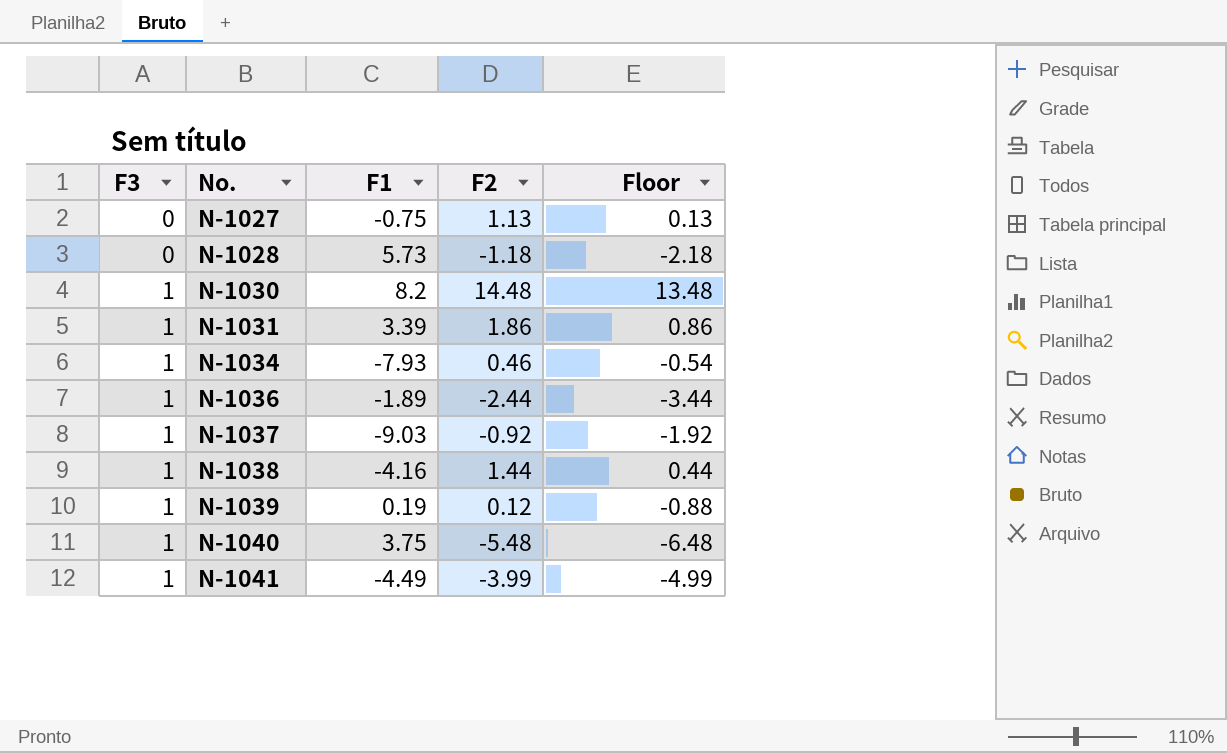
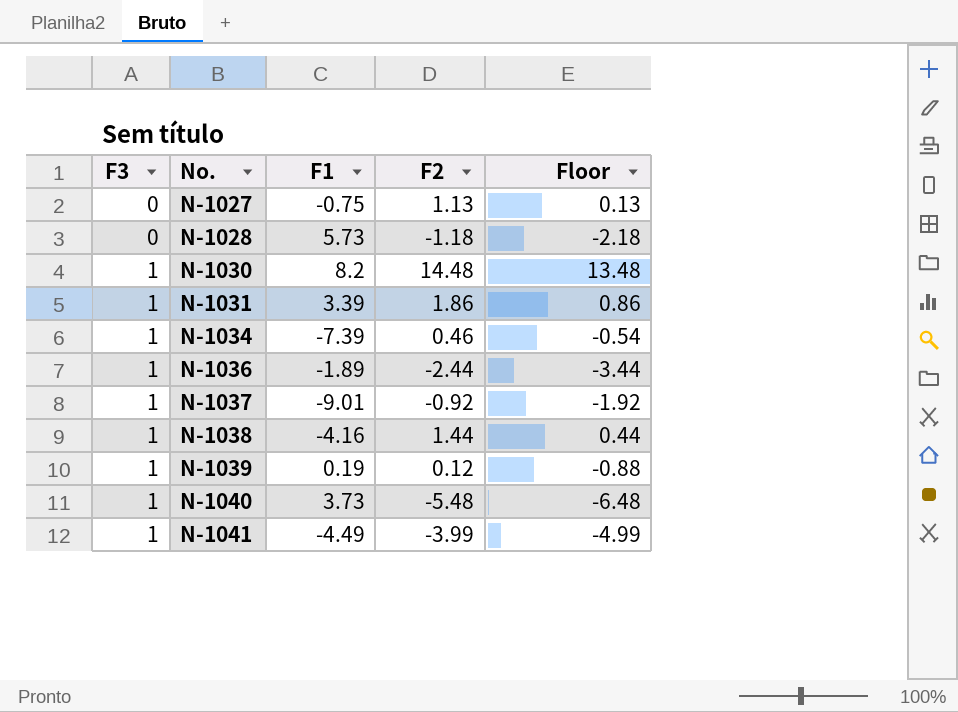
N-1034 | F1: -7.93 -> -7.39
N-1037 | F1: -9.03 -> -9.01
N-1040 | F1: 3.75 -> 3.73

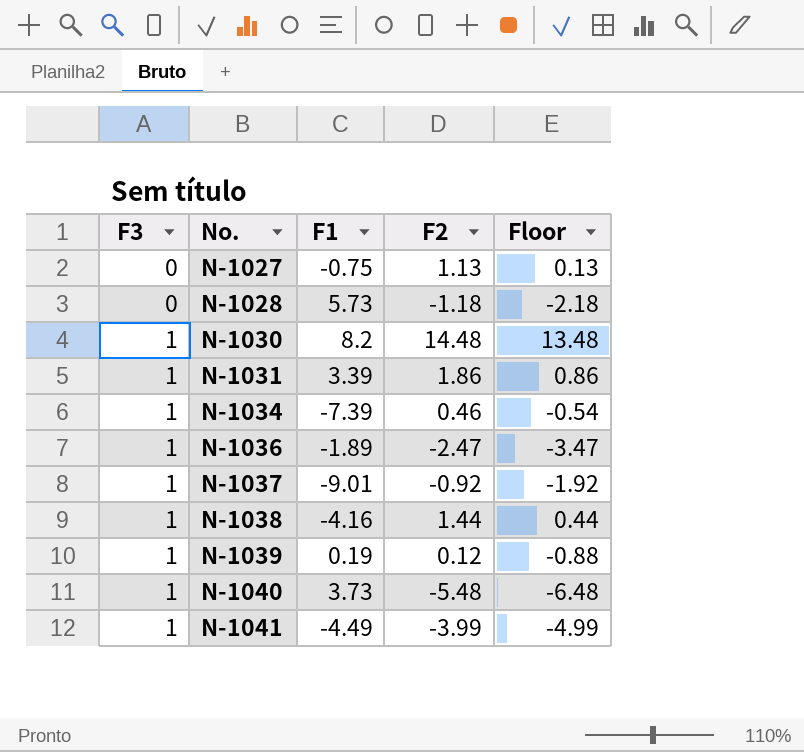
N-1036 | F2: -2.44 -> -2.47
N-1036 | Floor: -3.44 -> -3.47

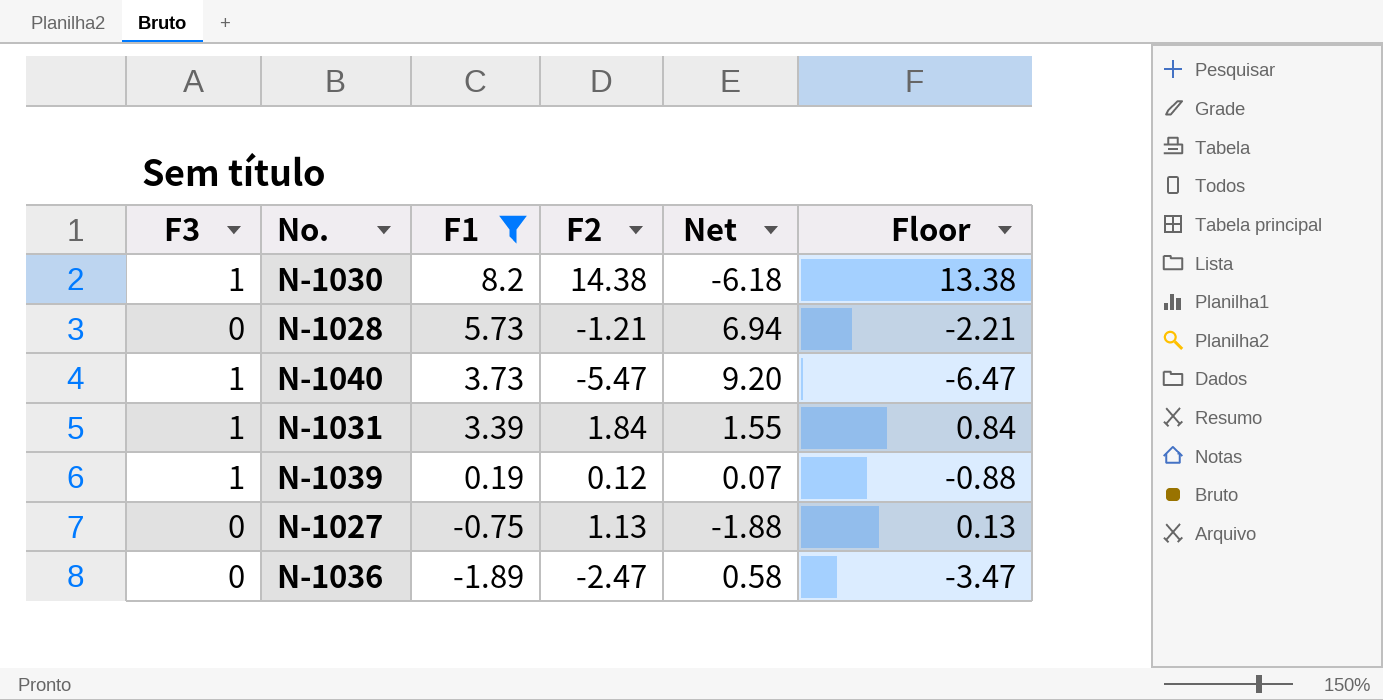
filter: none -> F1 >= -1.89
row order: F3 ascending -> F1 descending
column Net | formula: none -> [F1] - [F2]
N-1030 | F2: 14.48 -> 14.38
N-1030 | Floor: 13.48 -> 13.38
N-1028 | F2: -1.18 -> -1.21
N-1028 | Floor: -2.18 -> -2.21
N-1040 | F2: -5.48 -> -5.47
N-1040 | Floor: -6.48 -> -6.47
N-1031 | F2: 1.86 -> 1.84
N-1031 | Floor: 0.86 -> 0.84
N-1036 | F3: 1 -> 0

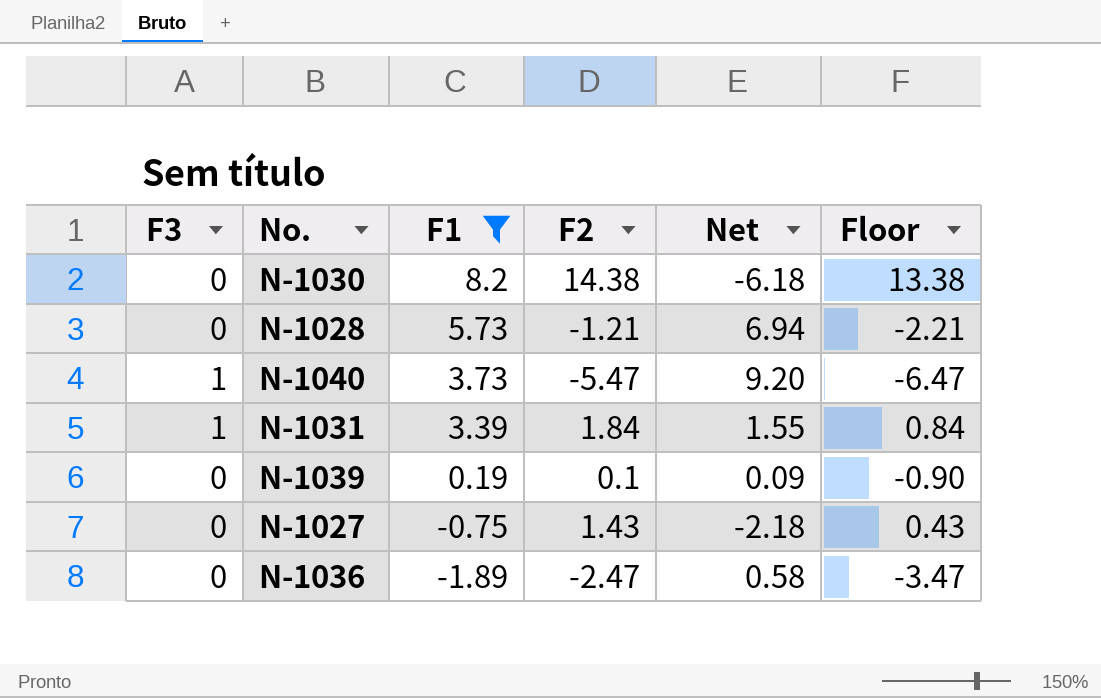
N-1030 | F3: 1 -> 0
N-1039 | F3: 1 -> 0
N-1039 | F2: 0.12 -> 0.1
N-1039 | Net: 0.07 -> 0.09
N-1039 | Floor: -0.88 -> -0.90
N-1027 | F2: 1.13 -> 1.43
N-1027 | Net: -1.88 -> -2.18
N-1027 | Floor: 0.13 -> 0.43

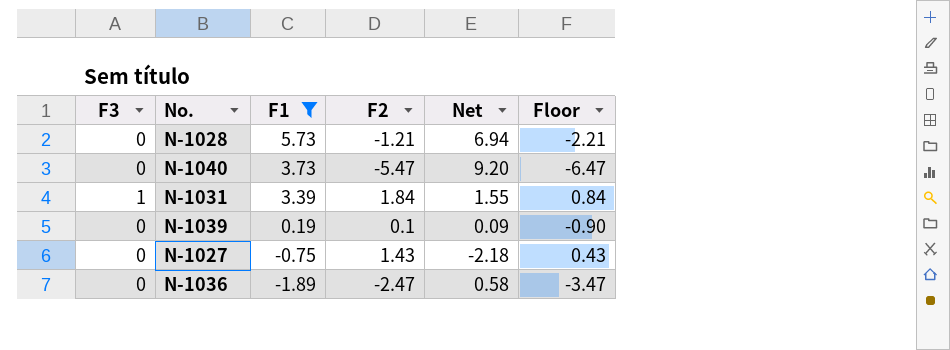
row N-1030: 0 | 8.2 | 14.38 | -6.18 | 13.38 -> none
N-1040 | F3: 1 -> 0

